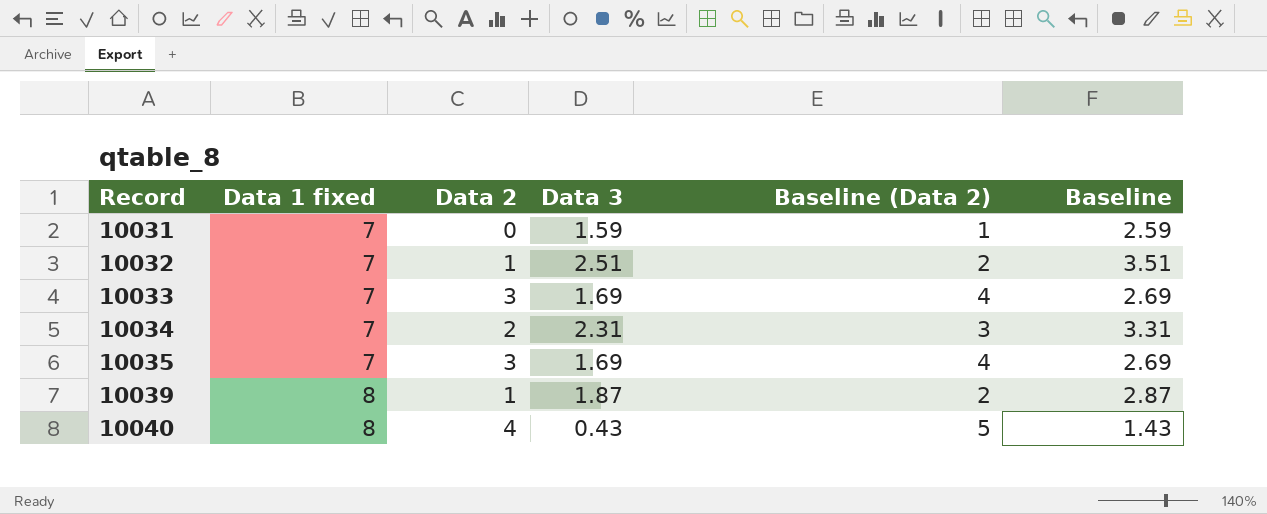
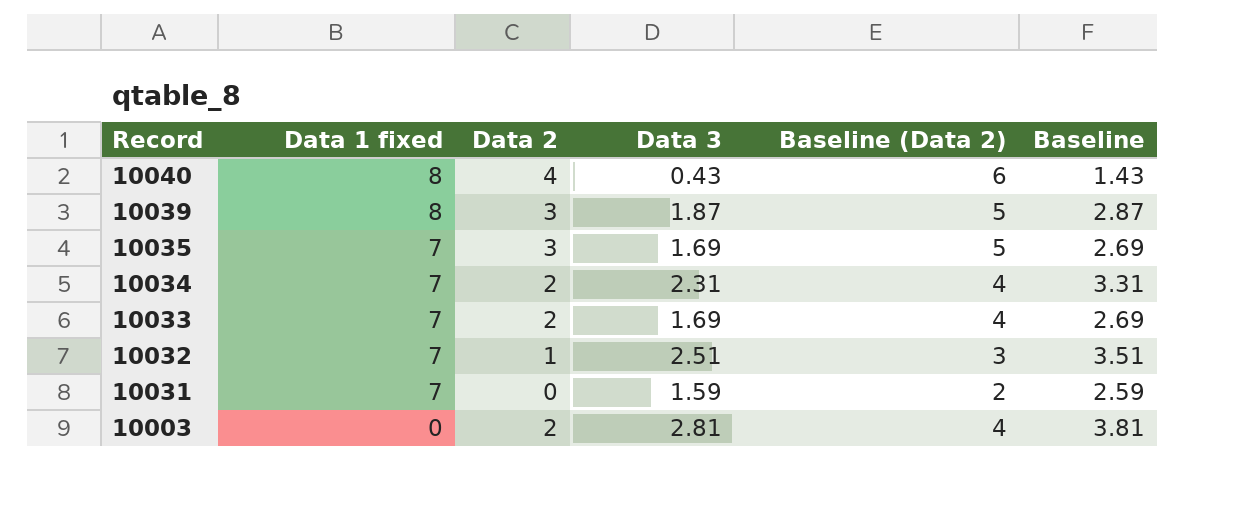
row order: Record ascending -> Record descending
column Baseline (Data 2) | formula: [Data 2] + 1 -> [Data 2] + 2
10039 | Data 2: 1 -> 3
10033 | Data 2: 3 -> 2
row 10003: none -> 0 | 2 | 2.81 | 4 | 3.81

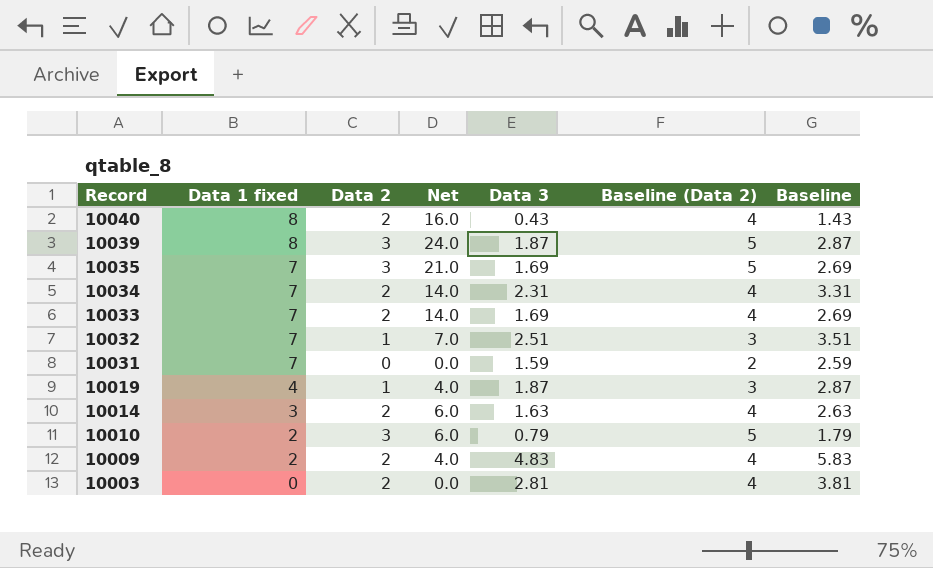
column Net | formula: none -> [Data 1 fixed] * [Data 2]
10040 | Data 2: 4 -> 2
10040 | Baseline (Data 2): 6 -> 4
row 10019: none -> 4 | 1 | 4.0 | 1.87 | 3 | 2.87
row 10014: none -> 3 | 2 | 6.0 | 1.63 | 4 | 2.63
row 10010: none -> 2 | 3 | 6.0 | 0.79 | 5 | 1.79
row 10009: none -> 2 | 2 | 4.0 | 4.83 | 4 | 5.83

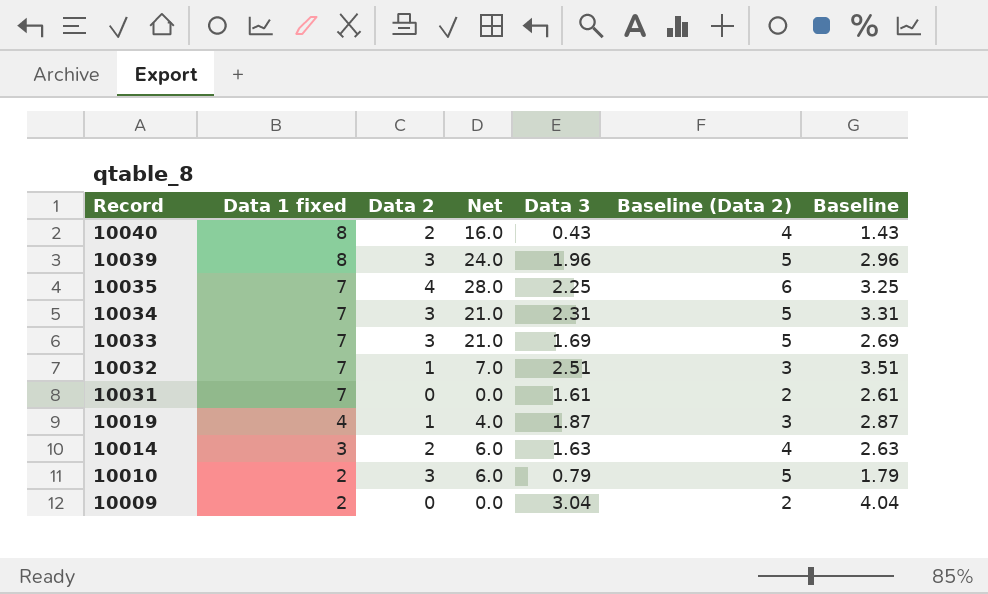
row 10003: 0 | 2 | 0.0 | 2.81 | 4 | 3.81 -> none
10039 | Data 3: 1.87 -> 1.96
10039 | Baseline: 2.87 -> 2.96
10035 | Data 2: 3 -> 4
10035 | Net: 21.0 -> 28.0
10035 | Data 3: 1.69 -> 2.25
10035 | Baseline (Data 2): 5 -> 6
10035 | Baseline: 2.69 -> 3.25
10034 | Data 2: 2 -> 3
10034 | Net: 14.0 -> 21.0
10034 | Baseline (Data 2): 4 -> 5
10033 | Data 2: 2 -> 3
10033 | Net: 14.0 -> 21.0
10033 | Baseline (Data 2): 4 -> 5
10031 | Data 3: 1.59 -> 1.61
10031 | Baseline: 2.59 -> 2.61
10009 | Data 2: 2 -> 0
10009 | Net: 4.0 -> 0.0
10009 | Data 3: 4.83 -> 3.04
10009 | Baseline (Data 2): 4 -> 2
10009 | Baseline: 5.83 -> 4.04

